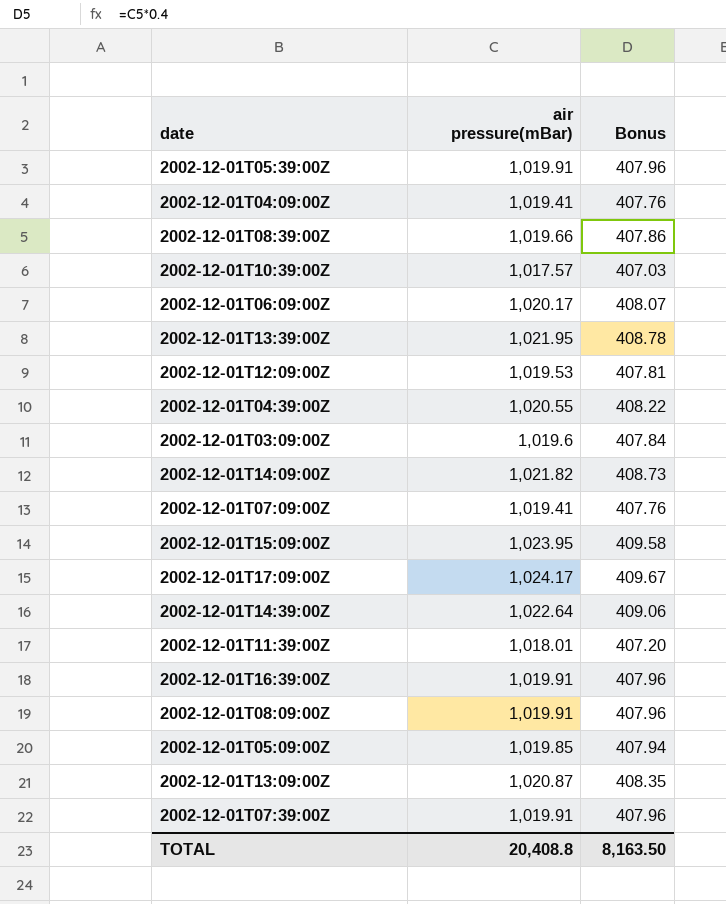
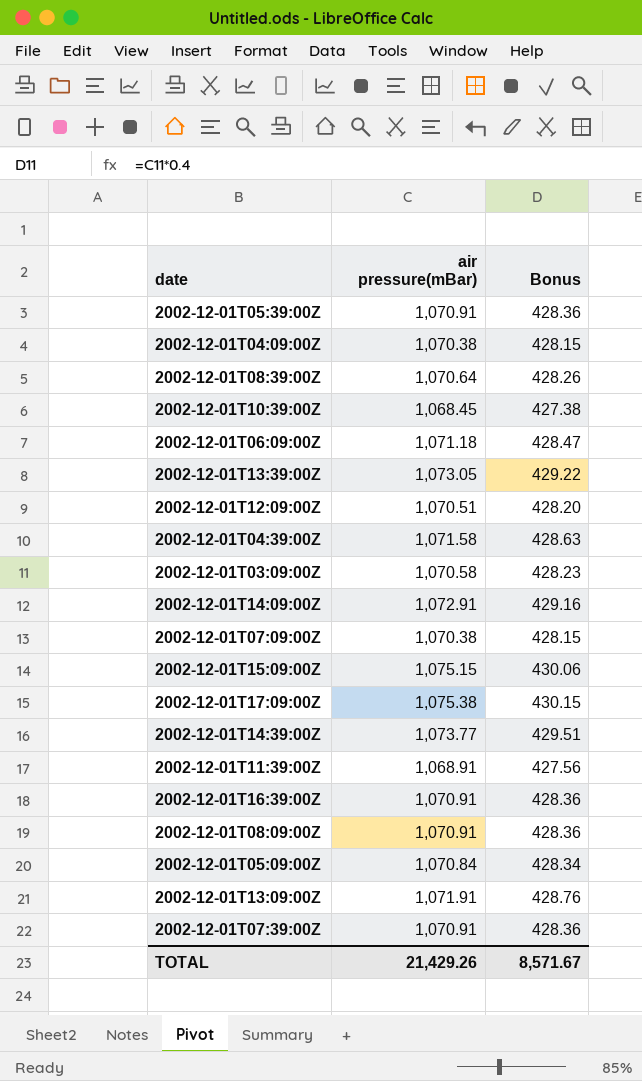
2002-12-01T05:39:00Z | air pressure(mBar): 1,019.91 -> 1,070.91
2002-12-01T05:39:00Z | Bonus: 407.96 -> 428.36
2002-12-01T04:09:00Z | air pressure(mBar): 1,019.41 -> 1,070.38
2002-12-01T04:09:00Z | Bonus: 407.76 -> 428.15
2002-12-01T08:39:00Z | air pressure(mBar): 1,019.66 -> 1,070.64
2002-12-01T08:39:00Z | Bonus: 407.86 -> 428.26
2002-12-01T10:39:00Z | air pressure(mBar): 1,017.57 -> 1,068.45
2002-12-01T10:39:00Z | Bonus: 407.03 -> 427.38
2002-12-01T06:09:00Z | air pressure(mBar): 1,020.17 -> 1,071.18
2002-12-01T06:09:00Z | Bonus: 408.07 -> 428.47
2002-12-01T13:39:00Z | air pressure(mBar): 1,021.95 -> 1,073.05
2002-12-01T13:39:00Z | Bonus: 408.78 -> 429.22
2002-12-01T12:09:00Z | air pressure(mBar): 1,019.53 -> 1,070.51
2002-12-01T12:09:00Z | Bonus: 407.81 -> 428.20
2002-12-01T04:39:00Z | air pressure(mBar): 1,020.55 -> 1,071.58
2002-12-01T04:39:00Z | Bonus: 408.22 -> 428.63
2002-12-01T03:09:00Z | air pressure(mBar): 1,019.6 -> 1,070.58
2002-12-01T03:09:00Z | Bonus: 407.84 -> 428.23
2002-12-01T14:09:00Z | air pressure(mBar): 1,021.82 -> 1,072.91
2002-12-01T14:09:00Z | Bonus: 408.73 -> 429.16
2002-12-01T07:09:00Z | air pressure(mBar): 1,019.41 -> 1,070.38
2002-12-01T07:09:00Z | Bonus: 407.76 -> 428.15
2002-12-01T15:09:00Z | air pressure(mBar): 1,023.95 -> 1,075.15
2002-12-01T15:09:00Z | Bonus: 409.58 -> 430.06
2002-12-01T17:09:00Z | air pressure(mBar): 1,024.17 -> 1,075.38
2002-12-01T17:09:00Z | Bonus: 409.67 -> 430.15
2002-12-01T14:39:00Z | air pressure(mBar): 1,022.64 -> 1,073.77
2002-12-01T14:39:00Z | Bonus: 409.06 -> 429.51
2002-12-01T11:39:00Z | air pressure(mBar): 1,018.01 -> 1,068.91
2002-12-01T11:39:00Z | Bonus: 407.20 -> 427.56
2002-12-01T16:39:00Z | air pressure(mBar): 1,019.91 -> 1,070.91
2002-12-01T16:39:00Z | Bonus: 407.96 -> 428.36
2002-12-01T08:09:00Z | air pressure(mBar): 1,019.91 -> 1,070.91
2002-12-01T08:09:00Z | Bonus: 407.96 -> 428.36
2002-12-01T05:09:00Z | air pressure(mBar): 1,019.85 -> 1,070.84
2002-12-01T05:09:00Z | Bonus: 407.94 -> 428.34
2002-12-01T13:09:00Z | air pressure(mBar): 1,020.87 -> 1,071.91
2002-12-01T13:09:00Z | Bonus: 408.35 -> 428.76
2002-12-01T07:39:00Z | air pressure(mBar): 1,019.91 -> 1,070.91
2002-12-01T07:39:00Z | Bonus: 407.96 -> 428.36
TOTAL | air pressure(mBar): 20,408.8 -> 21,429.26
TOTAL | Bonus: 8,163.50 -> 8,571.67

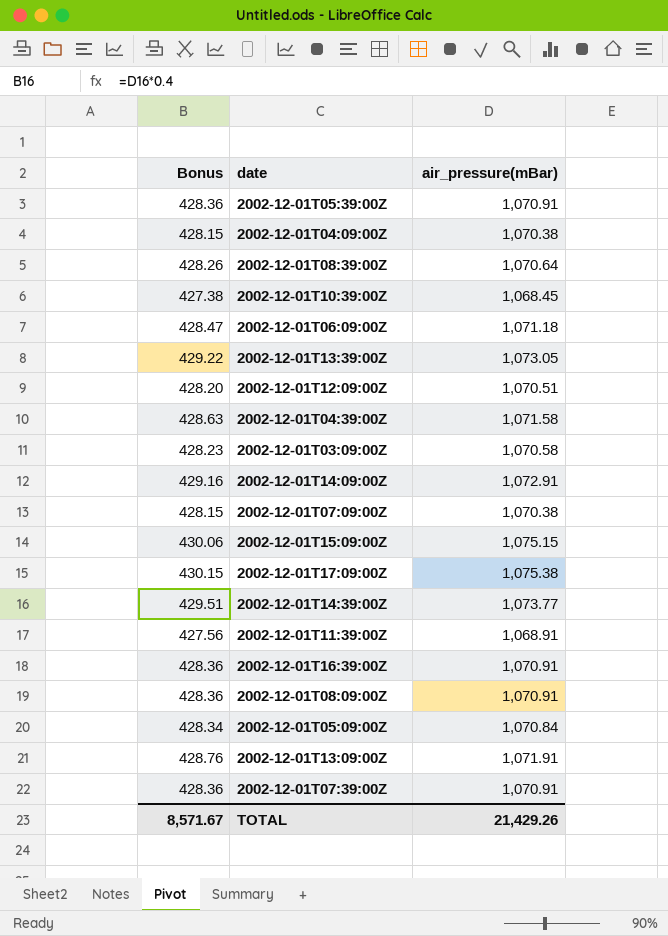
column Bonus | position: 3 -> 1
column name: air pressure(mBar) -> air_pressure(mBar)

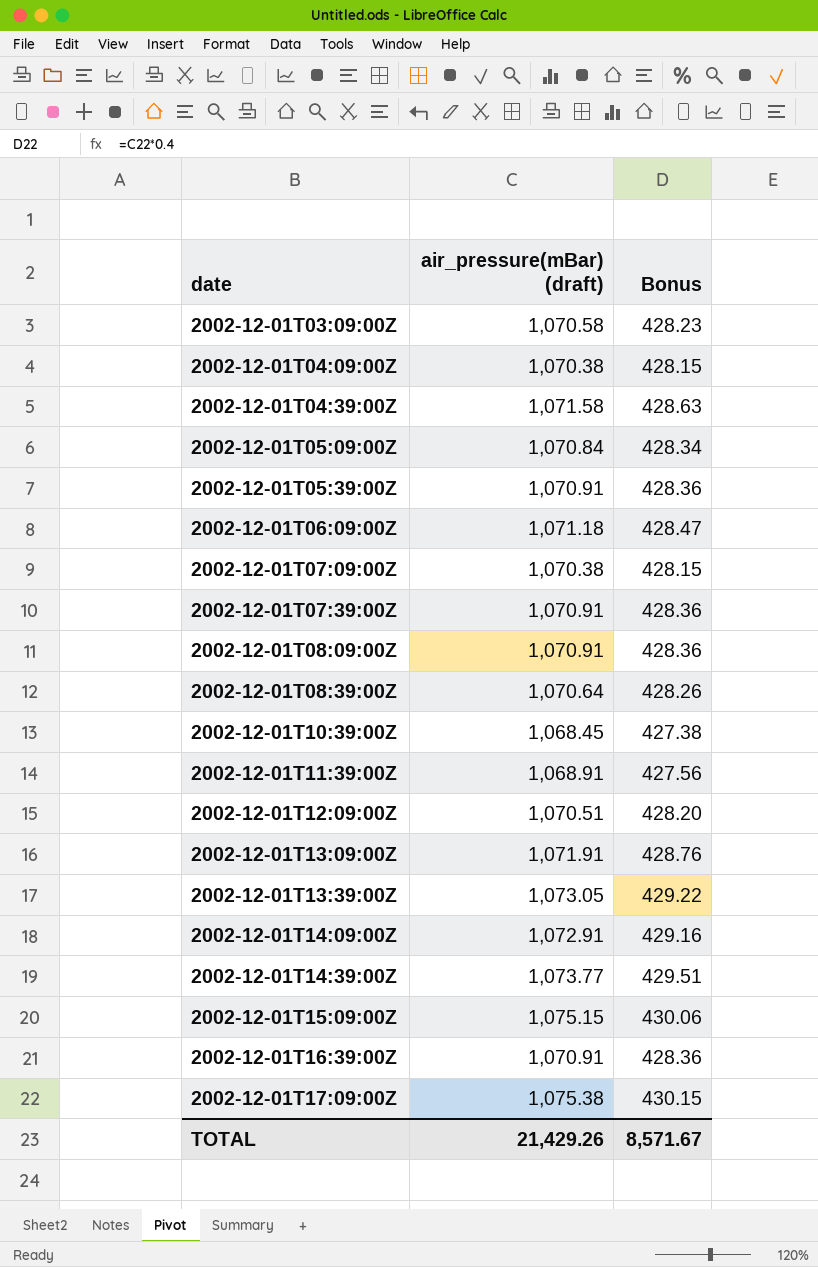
row order: none -> date ascending
column name: air_pressure(mBar) -> air_pressure(mBar) (draft)
column Bonus | position: 1 -> 3

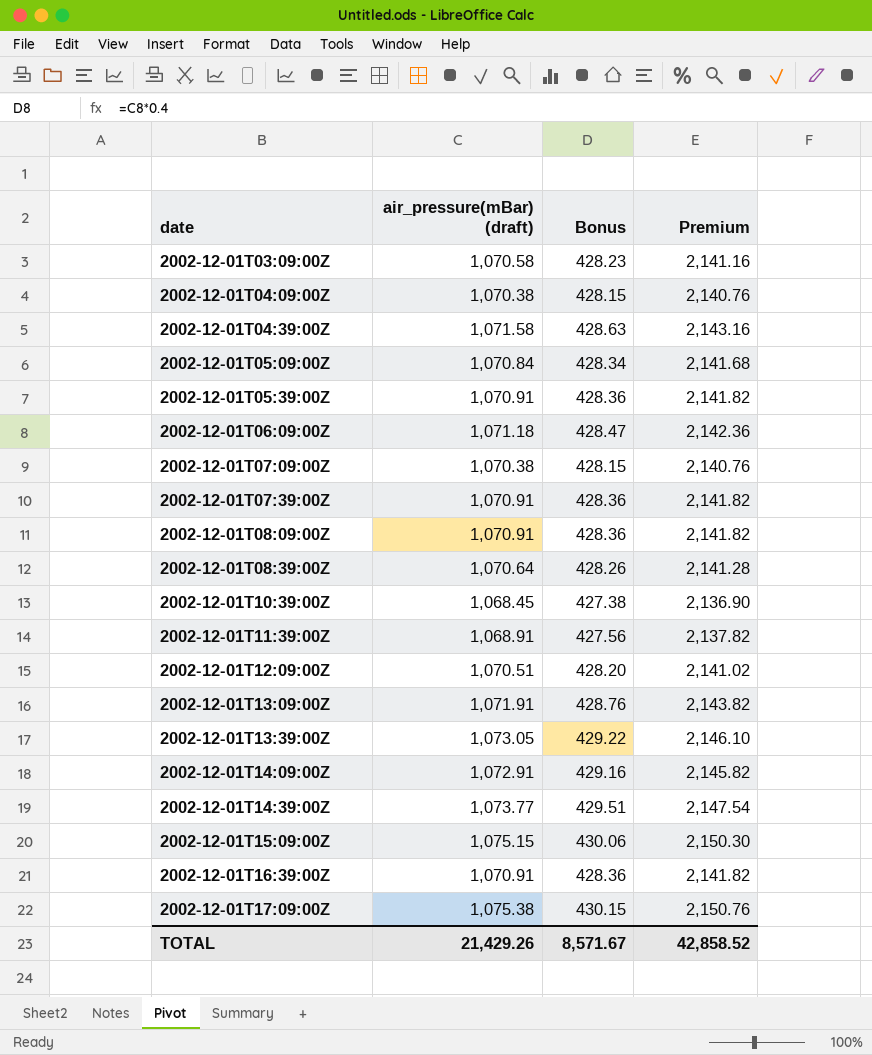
column Premium | formula: none -> [air_pressure(mBar) (draft)] * 2

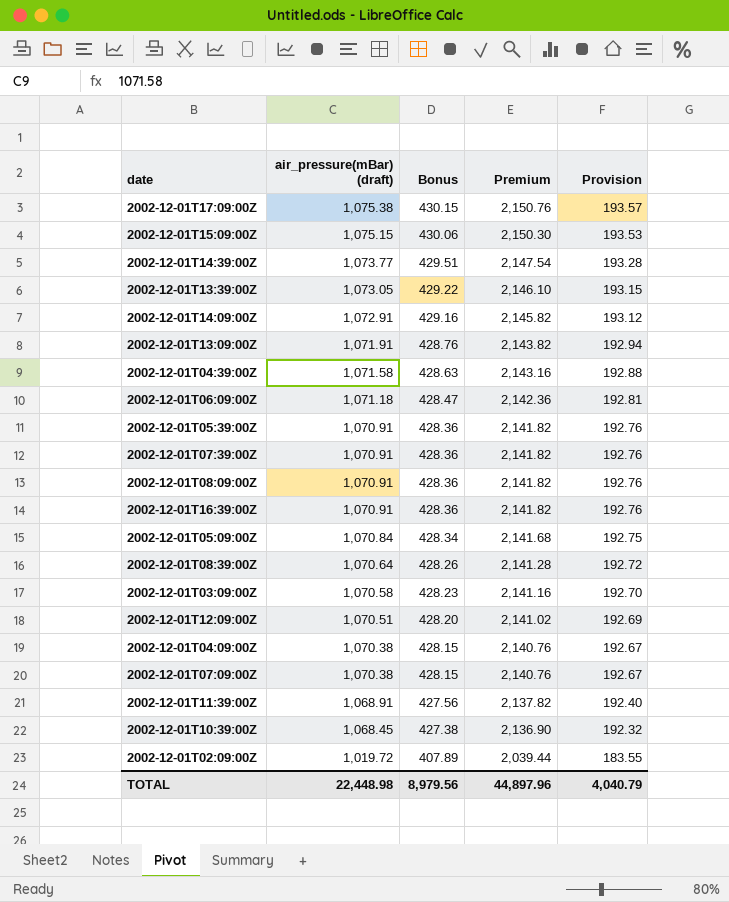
row order: date ascending -> air_pressure(mBar) (draft) descending
column Provision | formula: none -> [air_pressure(mBar) (draft)] * 0.18
row 2002-12-01T02:09:00Z: none -> 1,019.72 | 407.89 | 2,039.44 | 183.55
TOTAL | air_pressure(mBar) (draft): 21,429.26 -> 22,448.98
TOTAL | Bonus: 8,571.67 -> 8,979.56
TOTAL | Premium: 42,858.52 -> 44,897.96

